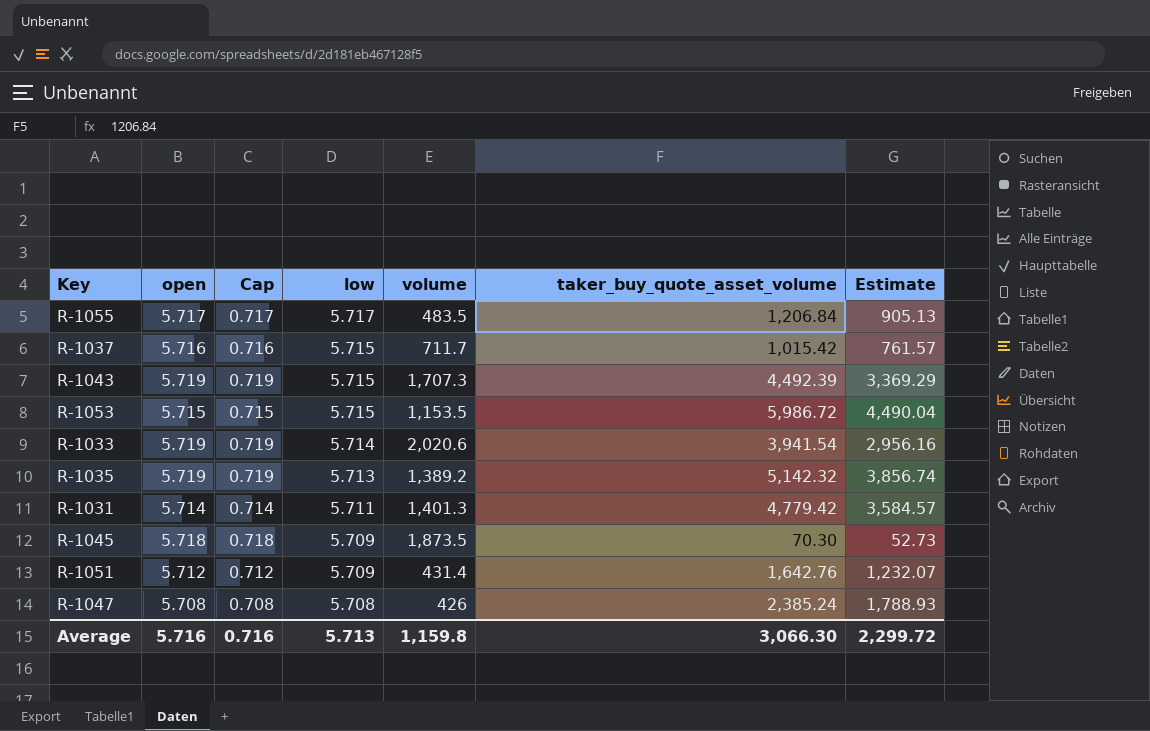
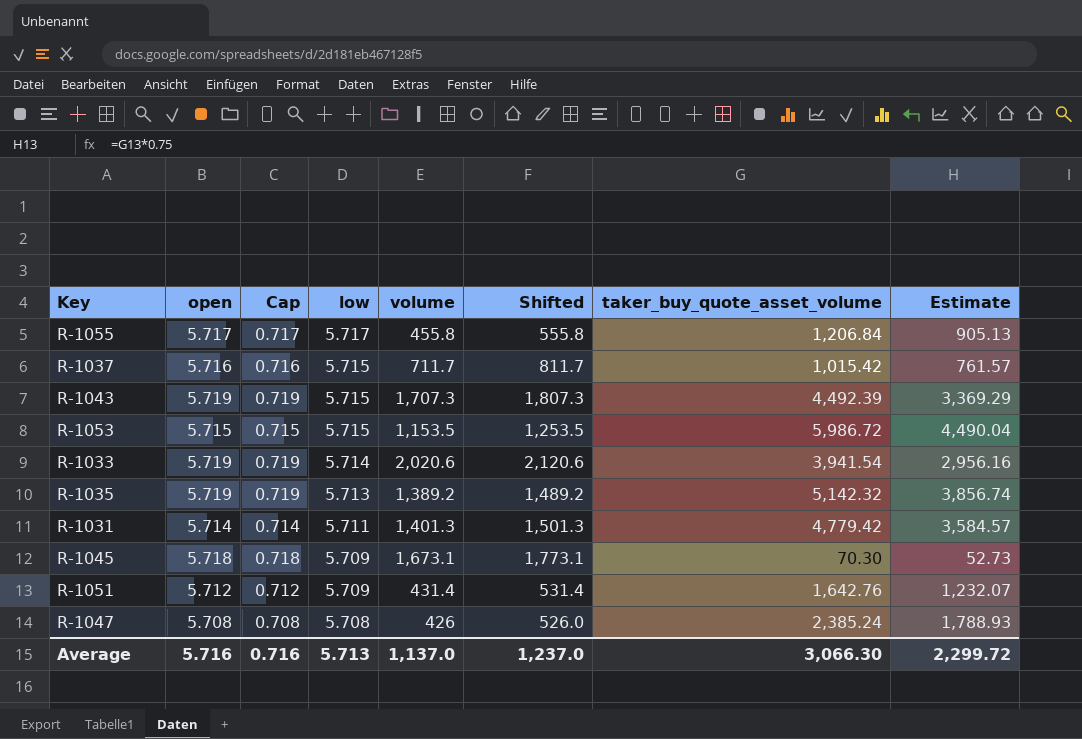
column Shifted | formula: none -> [volume] + 100
R-1055 | volume: 483.5 -> 455.8
R-1045 | volume: 1,873.5 -> 1,673.1
Average | volume: 1,159.8 -> 1,137.0

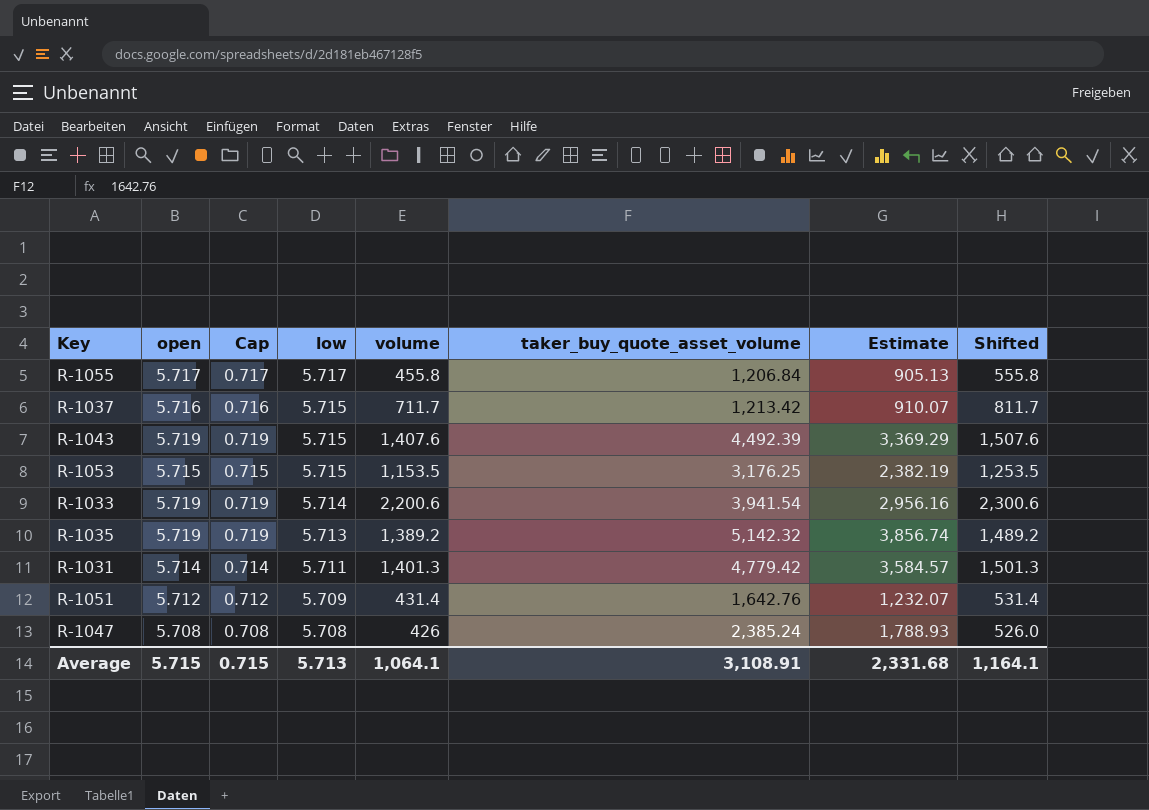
column Shifted | position: 6 -> 8
row R-1045: 5.718 | 0.718 | 5.709 | 1,673.1 | 1,773.1 | 70.30 | 52.73 -> none
R-1037 | taker_buy_quote_asset_volume: 1,015.42 -> 1,213.42
R-1037 | Estimate: 761.57 -> 910.07
R-1043 | volume: 1,707.3 -> 1,407.6
R-1043 | Shifted: 1,807.3 -> 1,507.6
R-1053 | taker_buy_quote_asset_volume: 5,986.72 -> 3,176.25
R-1053 | Estimate: 4,490.04 -> 2,382.19
R-1033 | volume: 2,020.6 -> 2,200.6
R-1033 | Shifted: 2,120.6 -> 2,300.6
Average | open: 5.716 -> 5.715
Average | Cap: 0.716 -> 0.715
Average | volume: 1,137.0 -> 1,064.1
Average | taker_buy_quote_asset_volume: 3,066.30 -> 3,108.91
Average | Estimate: 2,299.72 -> 2,331.68
Average | Shifted: 1,237.0 -> 1,164.1

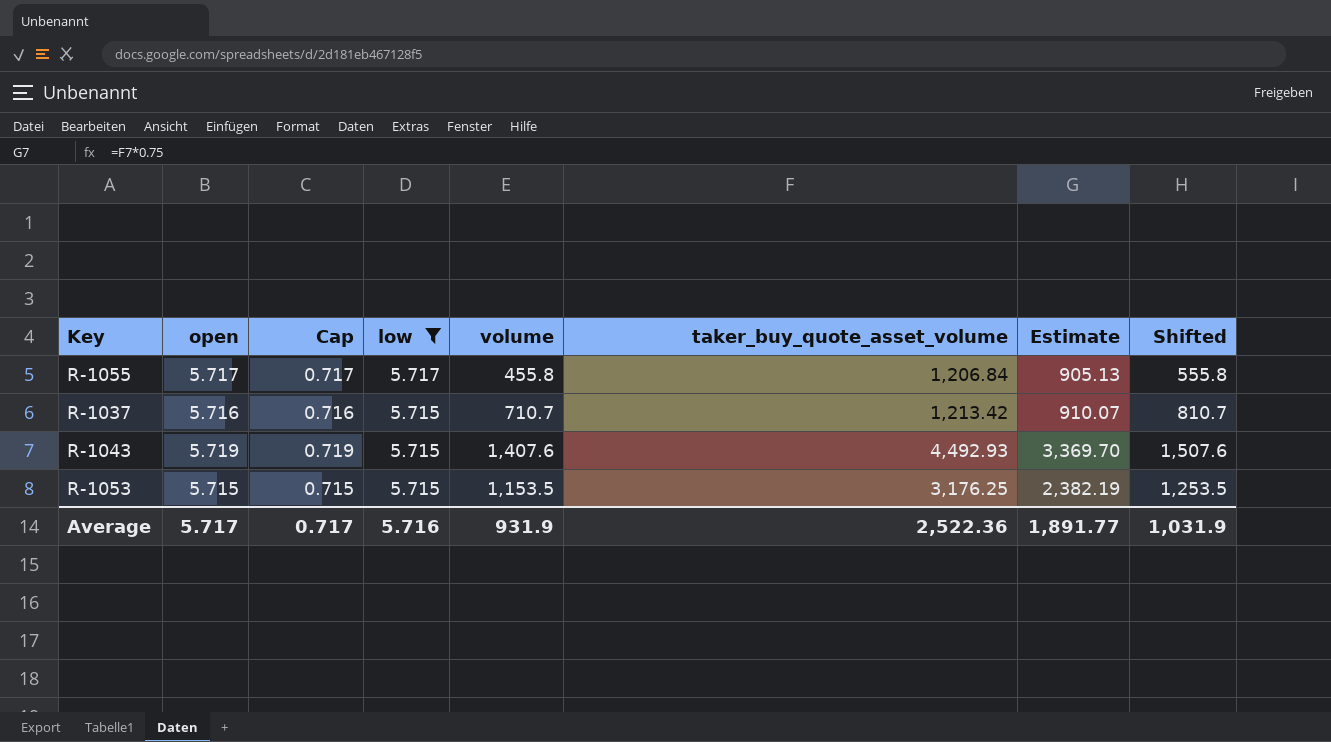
filter: none -> low >= 5.715
R-1037 | volume: 711.7 -> 710.7
R-1037 | Shifted: 811.7 -> 810.7
R-1043 | taker_buy_quote_asset_volume: 4,492.39 -> 4,492.93
R-1043 | Estimate: 3,369.29 -> 3,369.70
Average | open: 5.715 -> 5.717
Average | Cap: 0.715 -> 0.717
Average | low: 5.713 -> 5.716
Average | volume: 1,064.1 -> 931.9
Average | taker_buy_quote_asset_volume: 3,108.91 -> 2,522.36
Average | Estimate: 2,331.68 -> 1,891.77
Average | Shifted: 1,164.1 -> 1,031.9

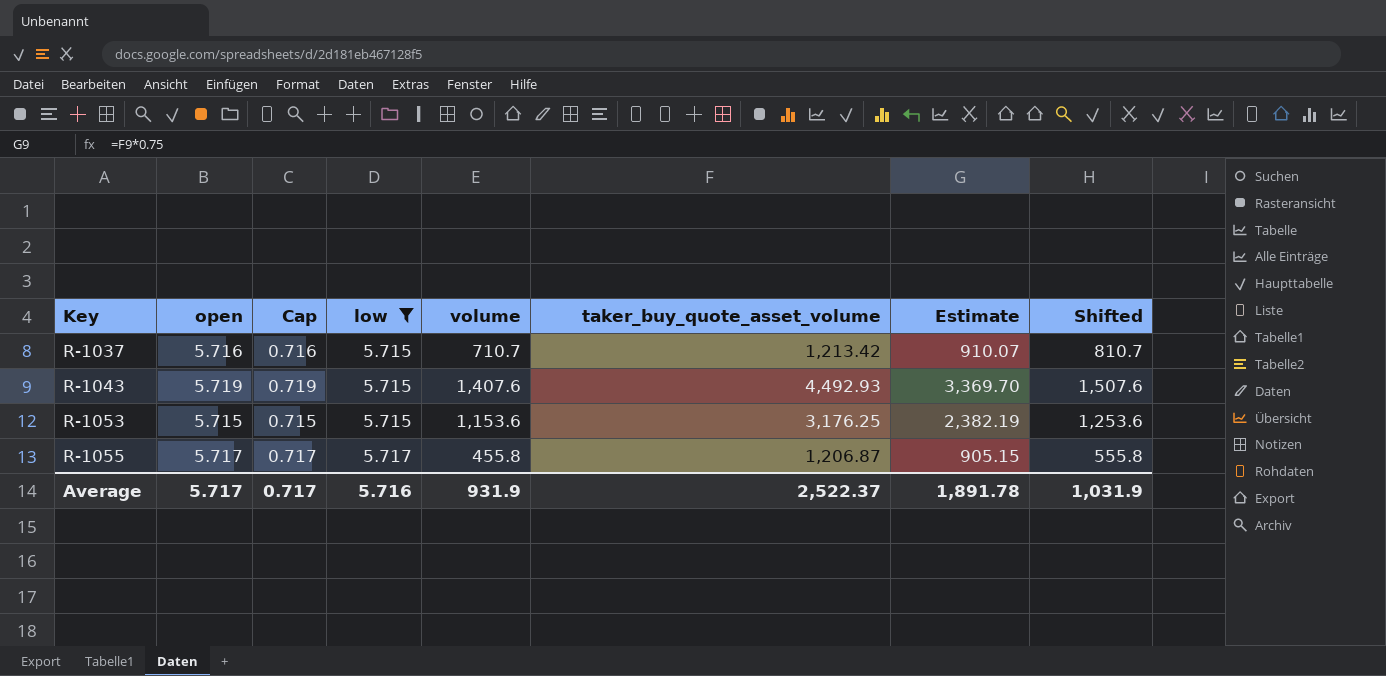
row order: low descending -> Key ascending
R-1053 | volume: 1,153.5 -> 1,153.6
R-1053 | Shifted: 1,253.5 -> 1,253.6
R-1055 | taker_buy_quote_asset_volume: 1,206.84 -> 1,206.87
R-1055 | Estimate: 905.13 -> 905.15
Average | taker_buy_quote_asset_volume: 2,522.36 -> 2,522.37
Average | Estimate: 1,891.77 -> 1,891.78

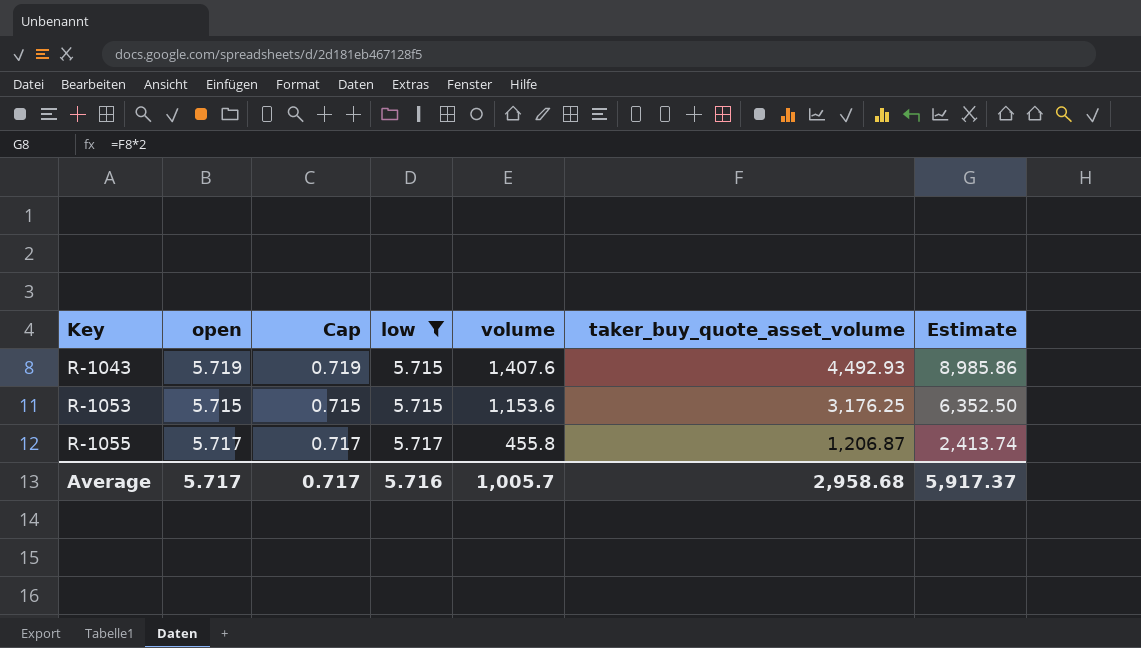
column Shifted | formula: [volume] + 100 -> none
column Estimate | formula: [taker_buy_quote_asset_volume] * 0.75 -> [taker_buy_quote_asset_volume] * 2
row R-1037: 5.716 | 0.716 | 5.715 | 710.7 | 1,213.42 | 910.07 | 810.7 -> none
Average | volume: 931.9 -> 1,005.7
Average | taker_buy_quote_asset_volume: 2,522.37 -> 2,958.68
Average | Estimate: 1,891.78 -> 5,917.37

